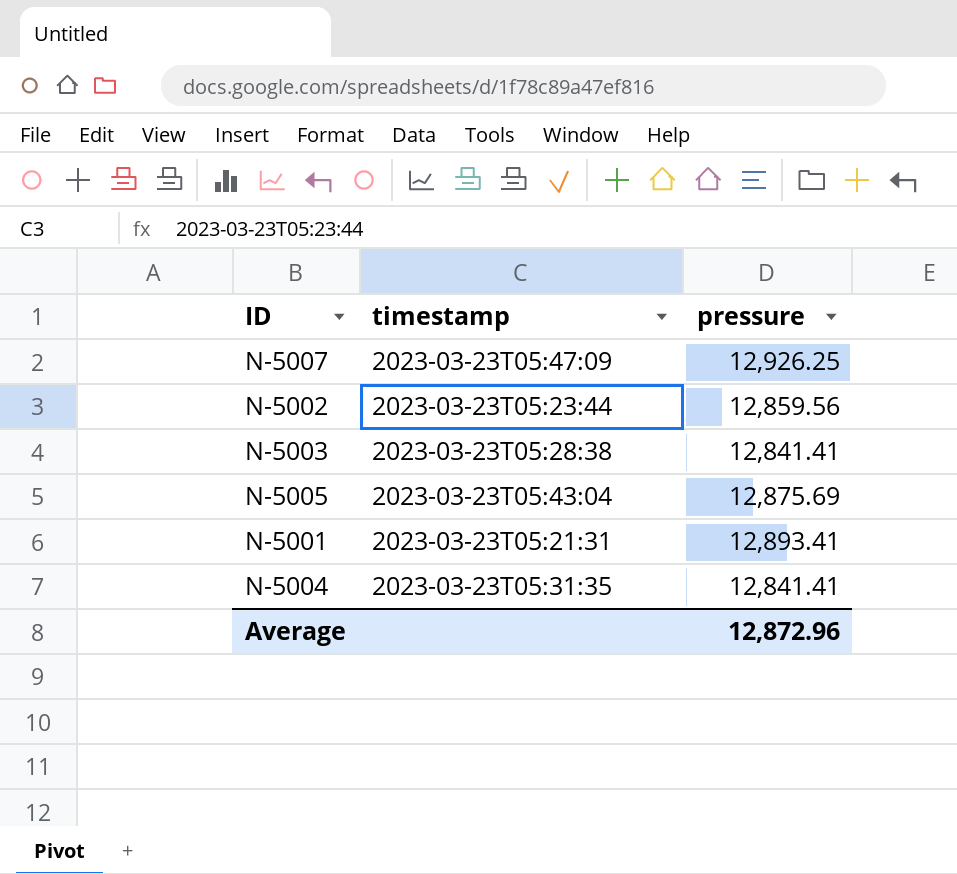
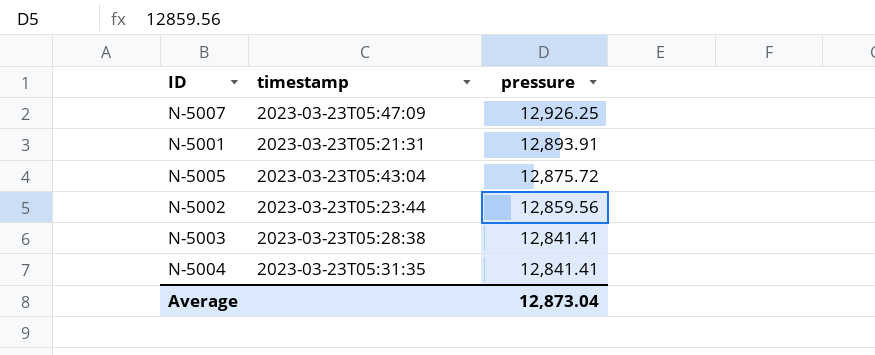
row order: none -> pressure descending
N-5001 | pressure: 12,893.41 -> 12,893.91
N-5005 | pressure: 12,875.69 -> 12,875.72
Average | pressure: 12,872.96 -> 12,873.04

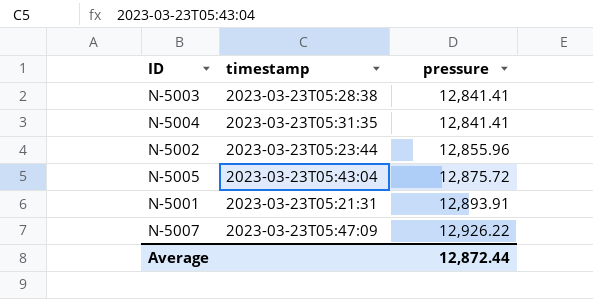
row order: pressure descending -> pressure ascending
N-5002 | pressure: 12,859.56 -> 12,855.96
N-5007 | pressure: 12,926.25 -> 12,926.22
Average | pressure: 12,873.04 -> 12,872.44

